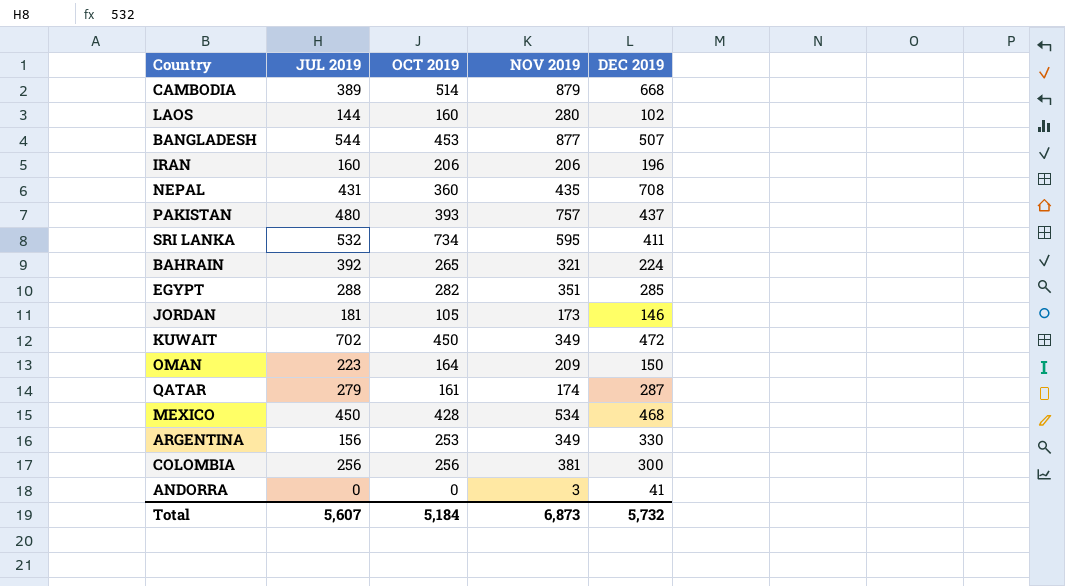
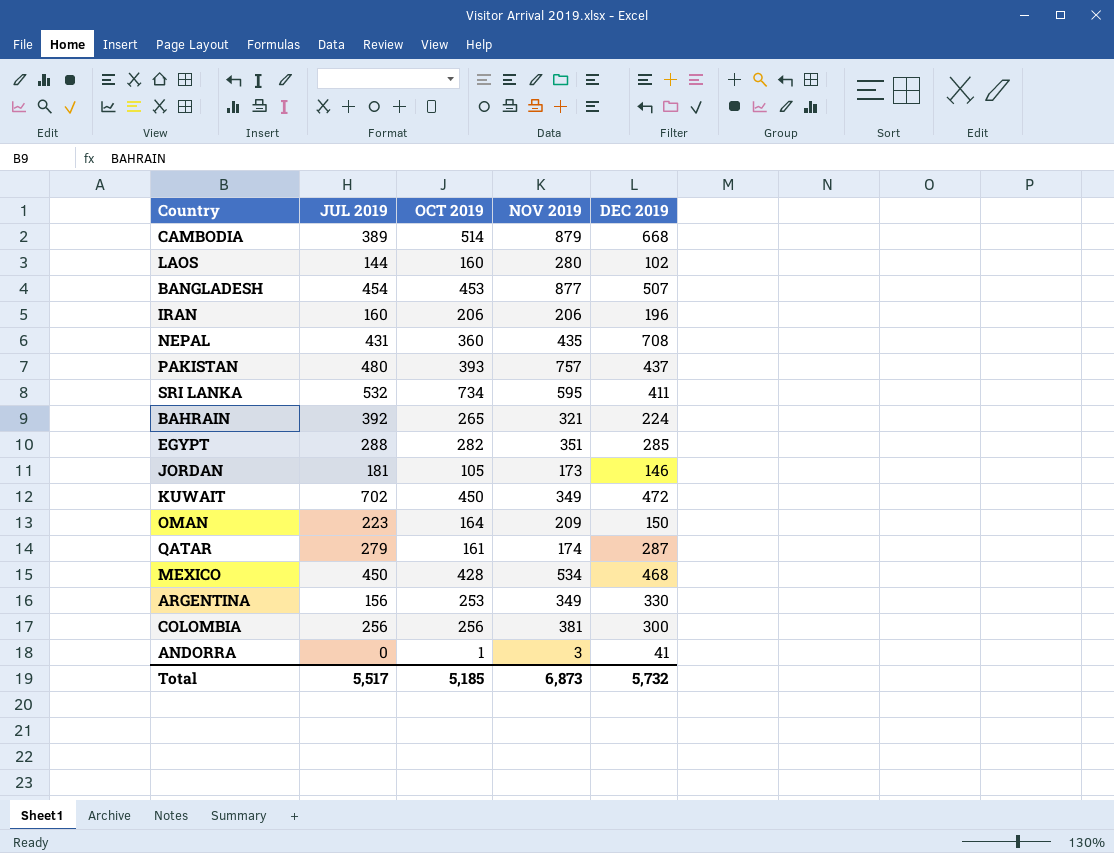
BANGLADESH | JUL 2019: 544 -> 454
ANDORRA | OCT 2019: 0 -> 1
Total | JUL 2019: 5,607 -> 5,517
Total | OCT 2019: 5,184 -> 5,185

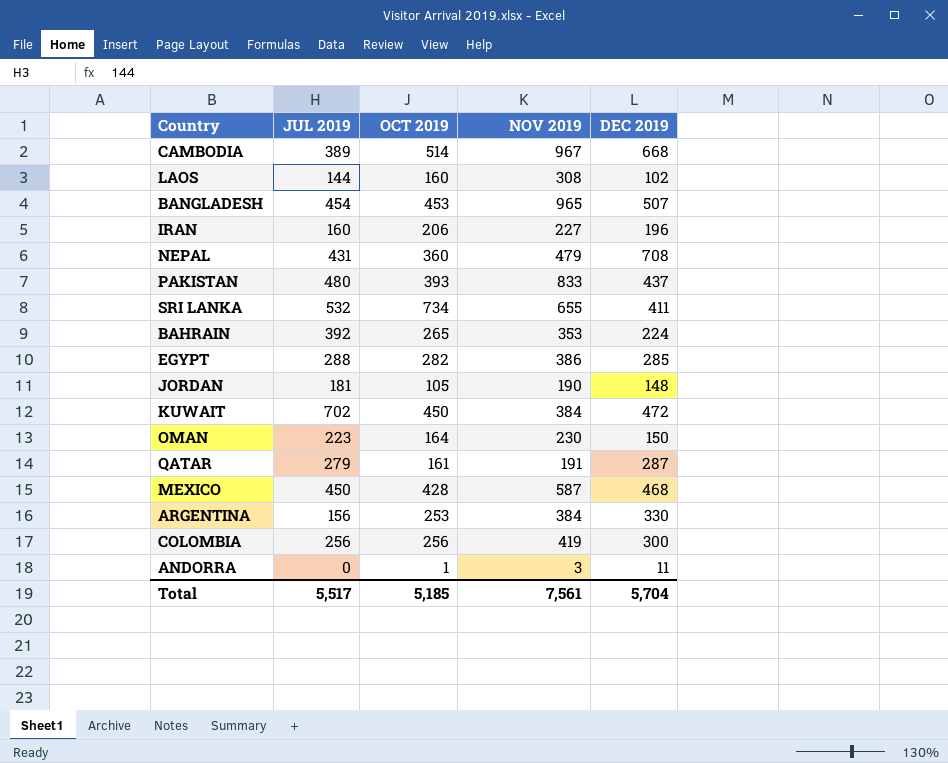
CAMBODIA | NOV 2019: 879 -> 967
LAOS | NOV 2019: 280 -> 308
BANGLADESH | NOV 2019: 877 -> 965
IRAN | NOV 2019: 206 -> 227
NEPAL | NOV 2019: 435 -> 479
PAKISTAN | NOV 2019: 757 -> 833
SRI LANKA | NOV 2019: 595 -> 655
BAHRAIN | NOV 2019: 321 -> 353
EGYPT | NOV 2019: 351 -> 386
JORDAN | NOV 2019: 173 -> 190
JORDAN | DEC 2019: 146 -> 148
KUWAIT | NOV 2019: 349 -> 384
OMAN | NOV 2019: 209 -> 230
QATAR | NOV 2019: 174 -> 191
MEXICO | NOV 2019: 534 -> 587
ARGENTINA | NOV 2019: 349 -> 384
COLOMBIA | NOV 2019: 381 -> 419
ANDORRA | DEC 2019: 41 -> 11
Total | NOV 2019: 6,873 -> 7,561
Total | DEC 2019: 5,732 -> 5,704

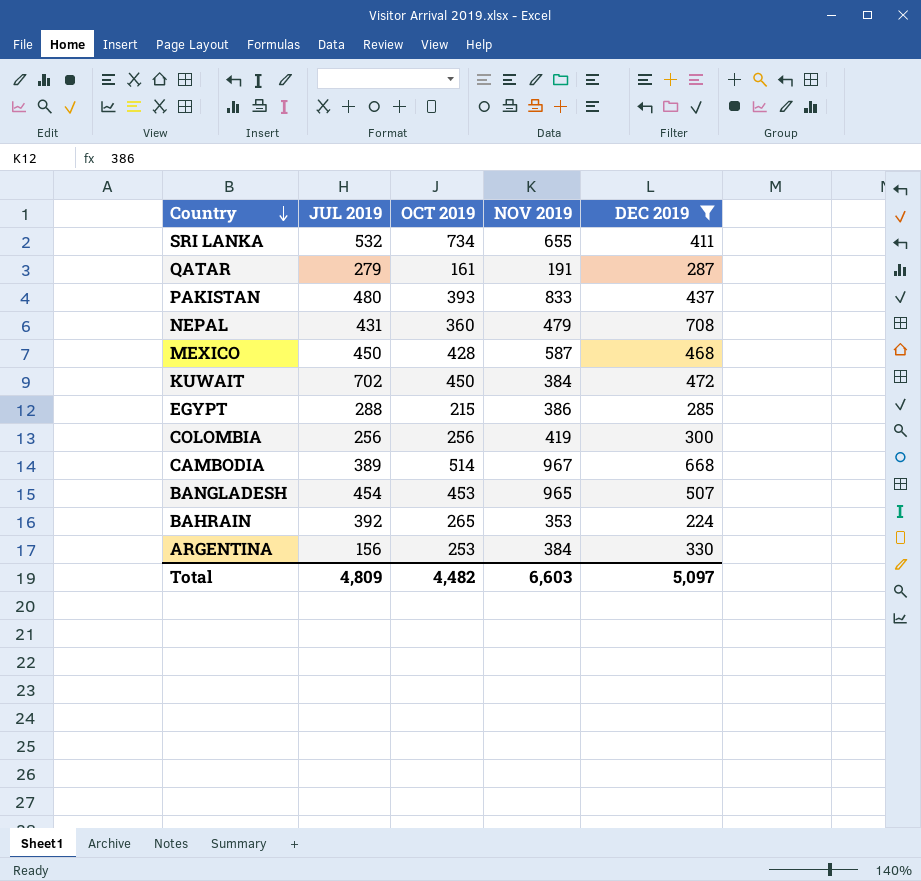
filter: none -> DEC 2019 >= 224
row order: none -> Country descending
EGYPT | OCT 2019: 282 -> 215
Total | JUL 2019: 5,517 -> 4,809
Total | OCT 2019: 5,185 -> 4,482
Total | NOV 2019: 7,561 -> 6,603
Total | DEC 2019: 5,704 -> 5,097

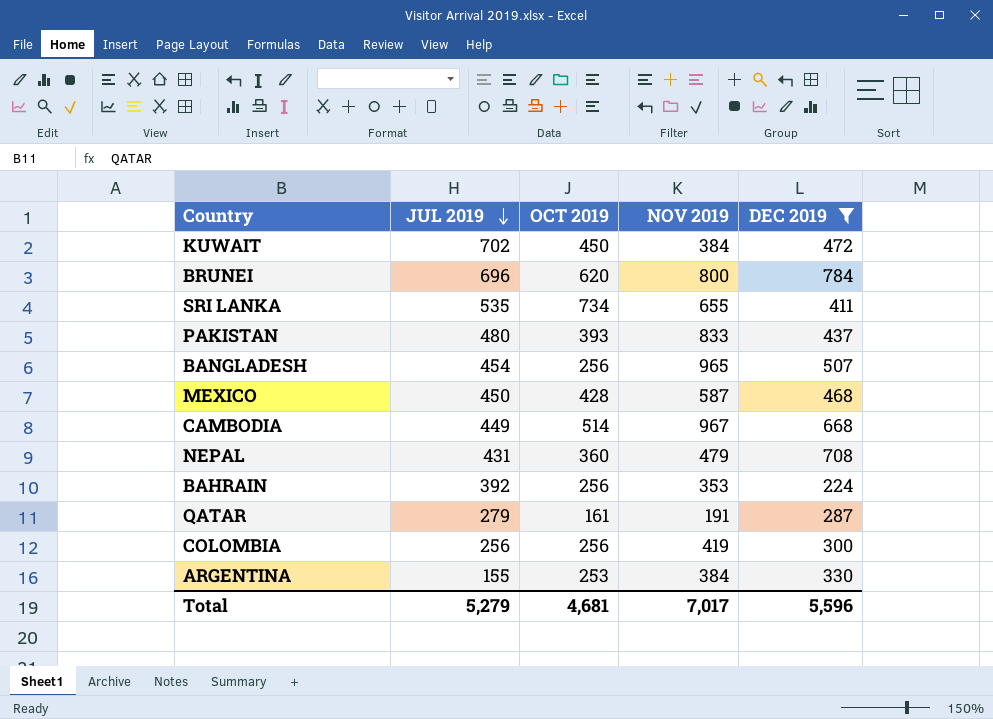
row order: Country descending -> JUL 2019 descending
row EGYPT: 288 | 215 | 386 | 285 -> none
row BRUNEI: none -> 696 | 620 | 800 | 784
SRI LANKA | JUL 2019: 532 -> 535
BANGLADESH | OCT 2019: 453 -> 256
CAMBODIA | JUL 2019: 389 -> 449
BAHRAIN | OCT 2019: 265 -> 256
ARGENTINA | JUL 2019: 156 -> 155
Total | JUL 2019: 4,809 -> 5,279
Total | OCT 2019: 4,482 -> 4,681
Total | NOV 2019: 6,603 -> 7,017
Total | DEC 2019: 5,097 -> 5,596

